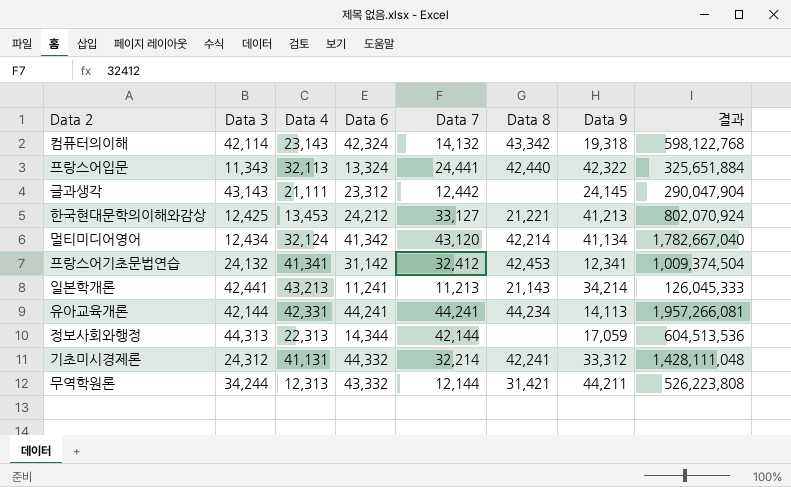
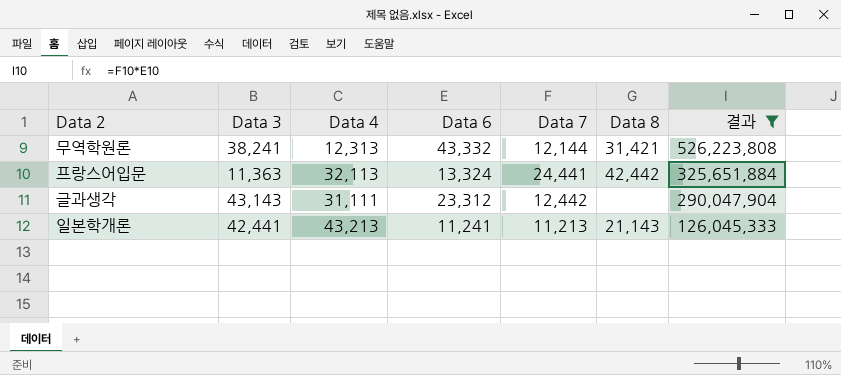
filter: none -> 결과 <= 526,223,808
row order: none -> 결과 descending
column Data 9 | position: 7 -> none
무역학원론 | Data 3: 34,244 -> 38,241
프랑스어입문 | Data 3: 11,343 -> 11,363
프랑스어입문 | Data 8: 42,440 -> 42,442
글과생각 | Data 4: 21,111 -> 31,111

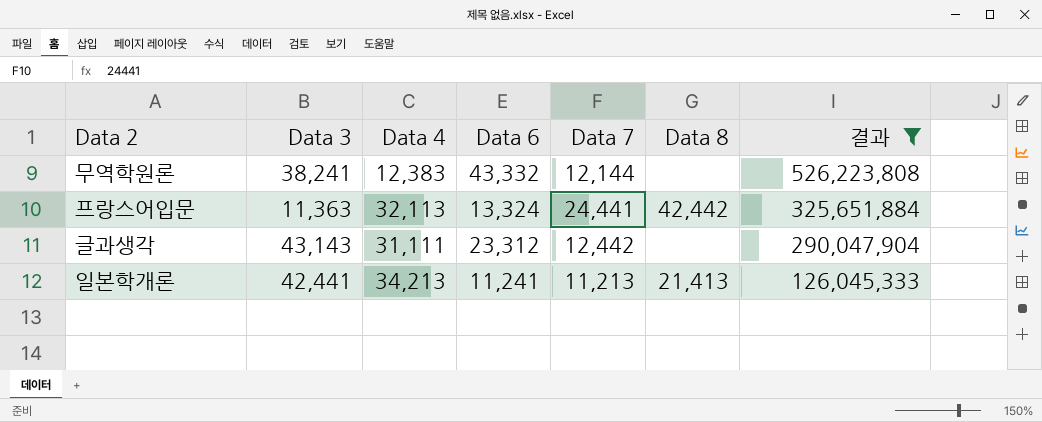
무역학원론 | Data 4: 12,313 -> 12,383
무역학원론 | Data 8: 31,421 -> none
일본학개론 | Data 4: 43,213 -> 34,213
일본학개론 | Data 8: 21,143 -> 21,413

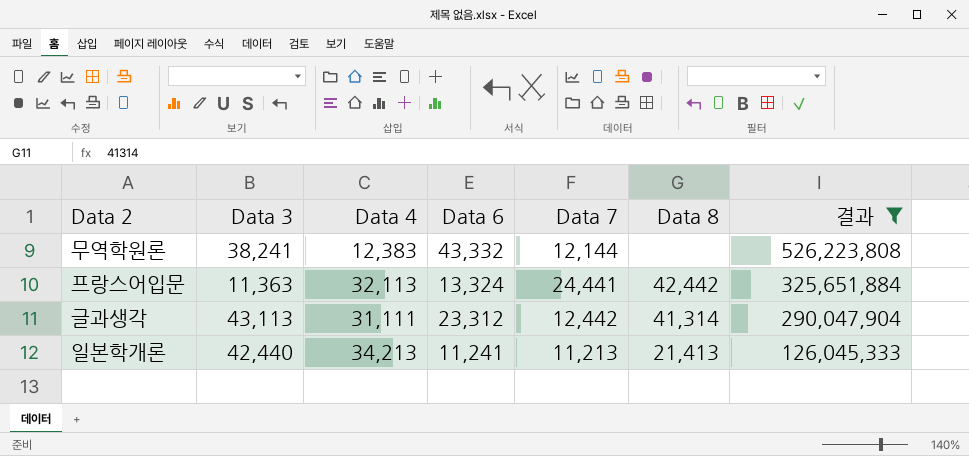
글과생각 | Data 3: 43,143 -> 43,113
글과생각 | Data 8: none -> 41,314
일본학개론 | Data 3: 42,441 -> 42,440

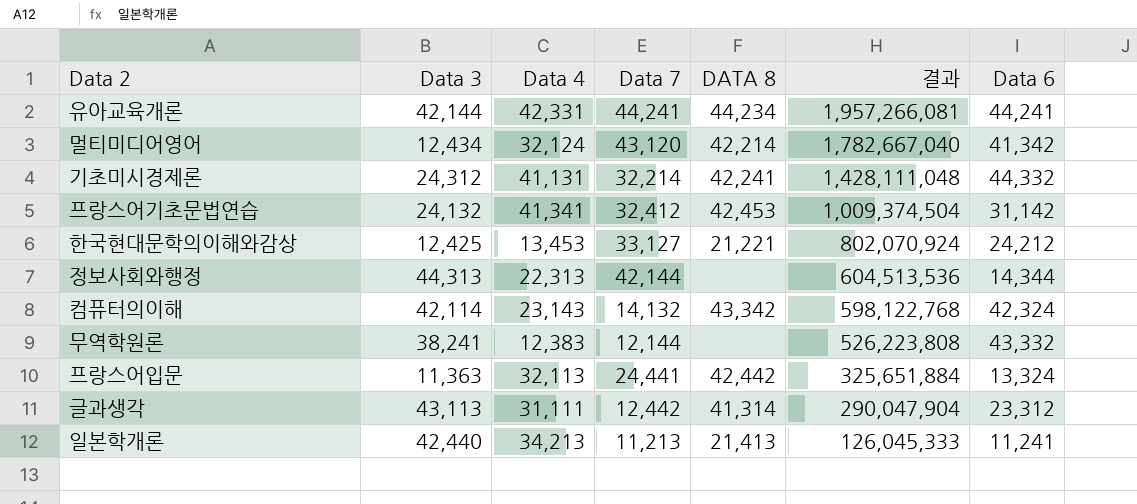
filter: 결과 <= 526,223,808 -> none
column name: Data 8 -> DATA 8
column Data 6 | position: 4 -> 7

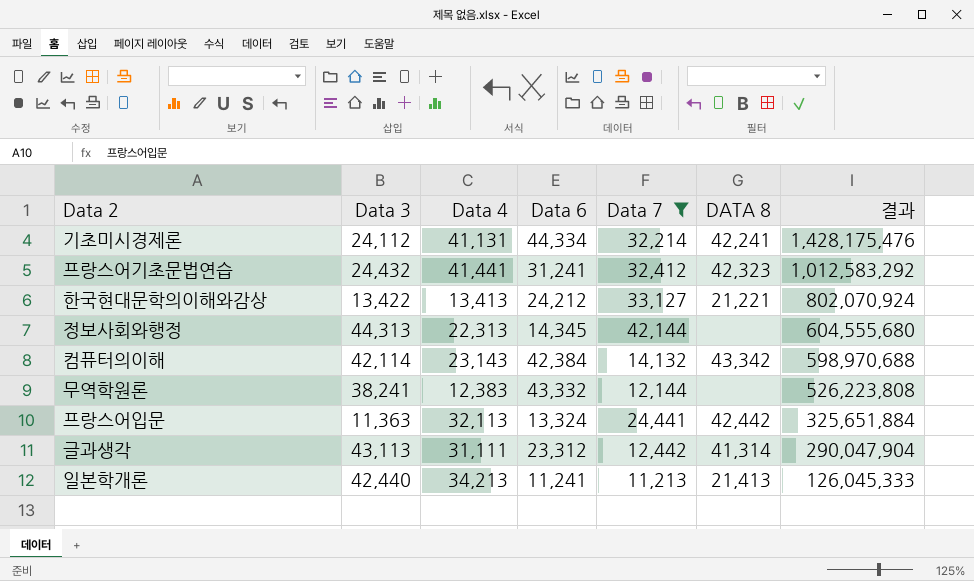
filter: none -> Data 7 <= 42,144
column Data 6 | position: 7 -> 4
기초미시경제론 | Data 3: 24,312 -> 24,112
기초미시경제론 | Data 6: 44,332 -> 44,334
기초미시경제론 | 결과: 1,428,111,048 -> 1,428,175,476
프랑스어기초문법연습 | Data 3: 24,132 -> 24,432
프랑스어기초문법연습 | Data 4: 41,341 -> 41,441
프랑스어기초문법연습 | Data 6: 31,142 -> 31,241
프랑스어기초문법연습 | DATA 8: 42,453 -> 42,323
프랑스어기초문법연습 | 결과: 1,009,374,504 -> 1,012,583,292
한국현대문학의이해와감상 | Data 3: 12,425 -> 13,422
한국현대문학의이해와감상 | Data 4: 13,453 -> 13,413
정보사회와행정 | Data 6: 14,344 -> 14,345
정보사회와행정 | 결과: 604,513,536 -> 604,555,680
컴퓨터의이해 | Data 6: 42,324 -> 42,384
컴퓨터의이해 | 결과: 598,122,768 -> 598,970,688

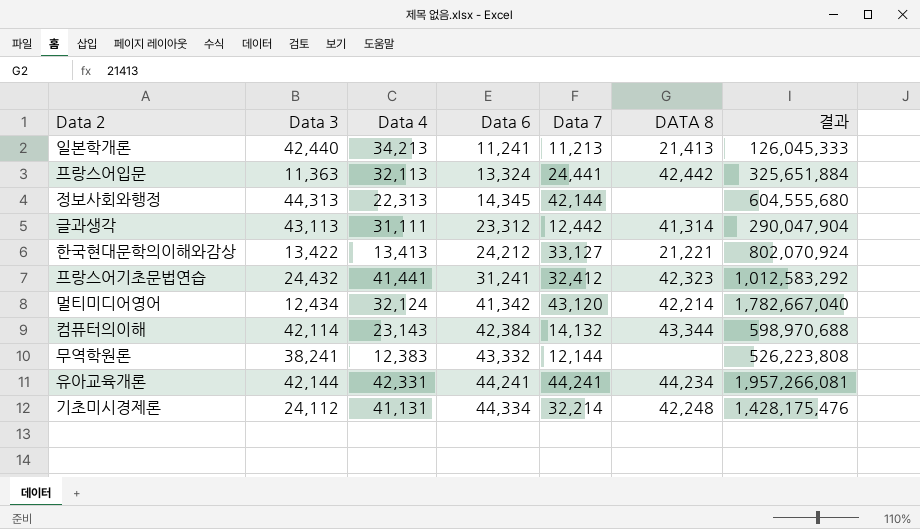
filter: Data 7 <= 42,144 -> none
row order: 결과 descending -> Data 6 ascending
컴퓨터의이해 | DATA 8: 43,342 -> 43,344
기초미시경제론 | DATA 8: 42,241 -> 42,248

